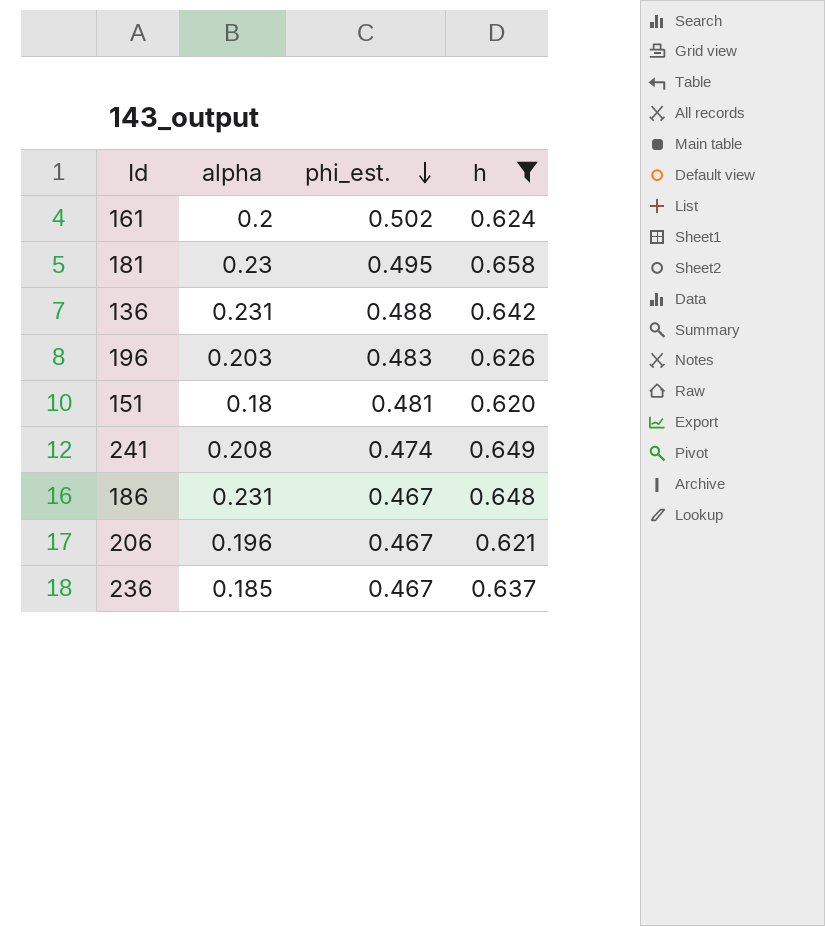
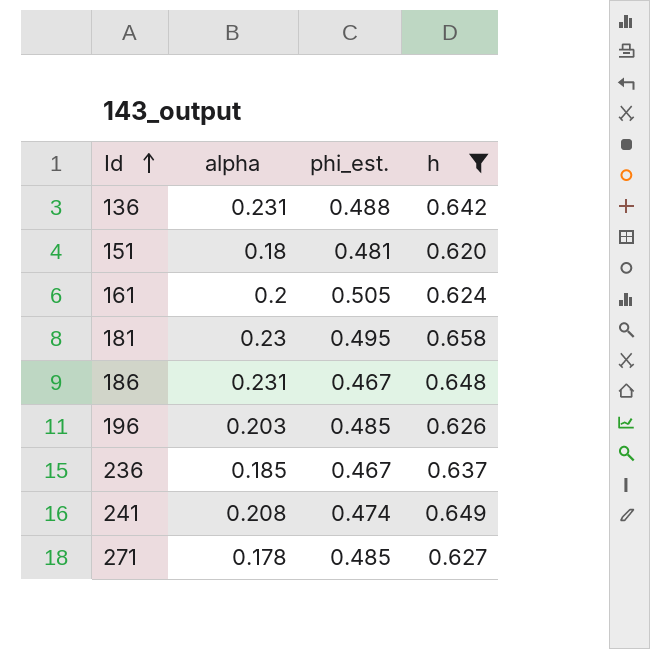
row order: phi_est. descending -> Id ascending
row 206: 0.196 | 0.467 | 0.621 -> none
161 | phi_est.: 0.502 -> 0.505
196 | phi_est.: 0.483 -> 0.485
row 271: none -> 0.178 | 0.485 | 0.627

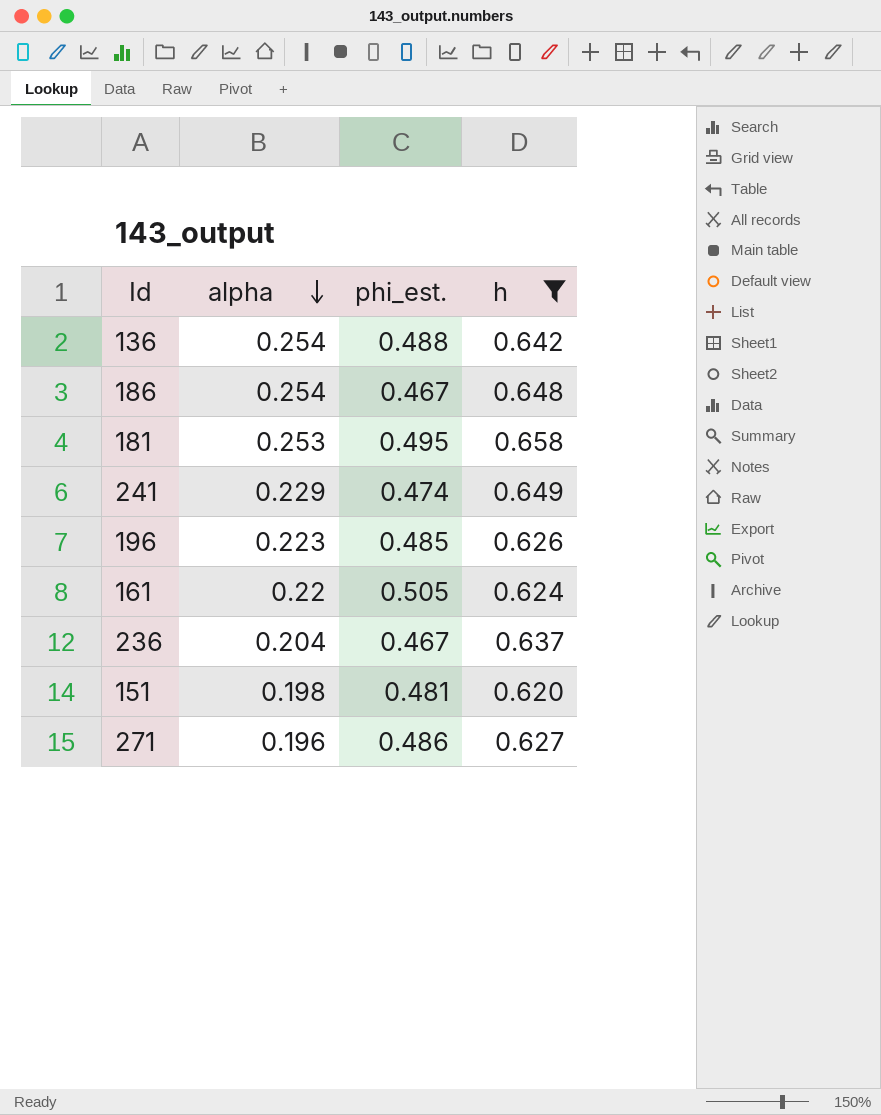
row order: Id ascending -> alpha descending
136 | alpha: 0.231 -> 0.254
186 | alpha: 0.231 -> 0.254
181 | alpha: 0.23 -> 0.253
241 | alpha: 0.208 -> 0.229
196 | alpha: 0.203 -> 0.223
161 | alpha: 0.2 -> 0.22
236 | alpha: 0.185 -> 0.204
151 | alpha: 0.18 -> 0.198
271 | alpha: 0.178 -> 0.196
271 | phi_est.: 0.485 -> 0.486

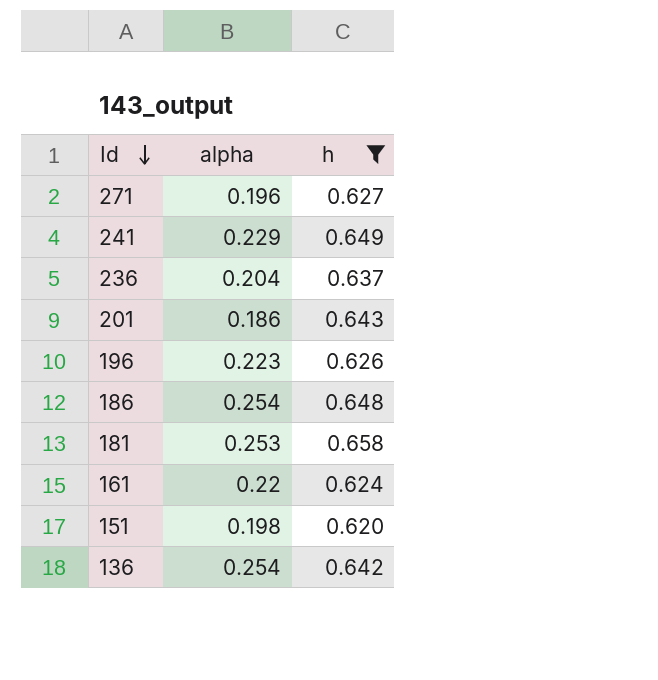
row order: alpha descending -> Id descending
column phi_est. | position: 3 -> none
row 201: none -> 0.186 | 0.643

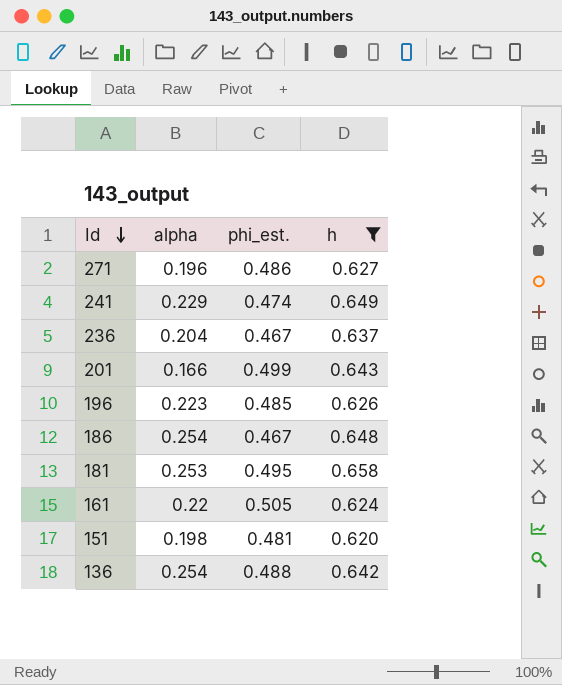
column phi_est. | position: none -> 3
201 | alpha: 0.186 -> 0.166

